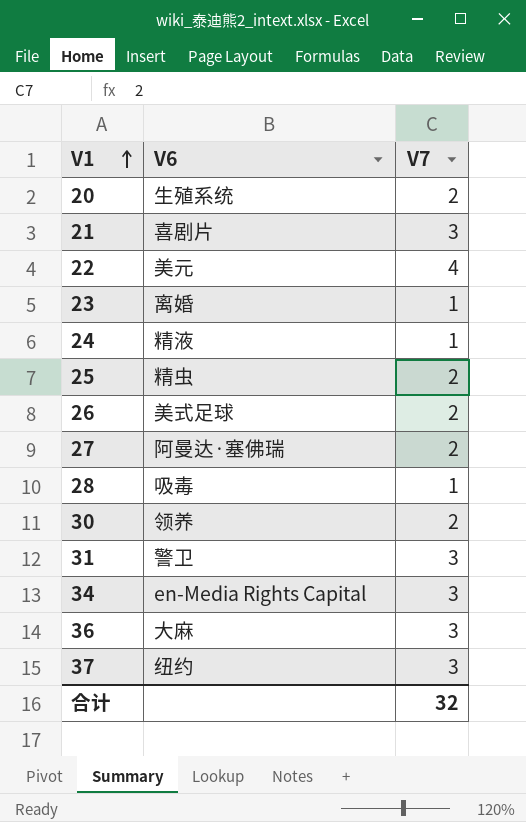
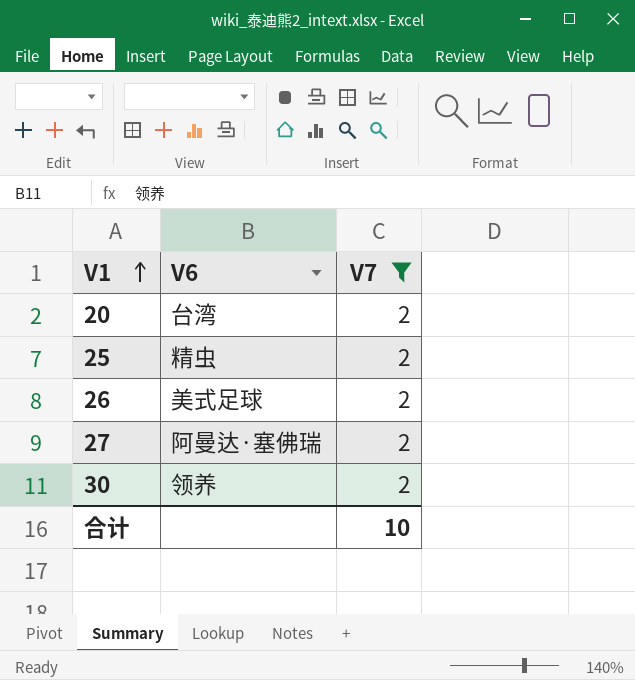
filter: none -> V7 = 2
20 | V6: 生殖系统 -> 台湾
合计 | V7: 32 -> 10

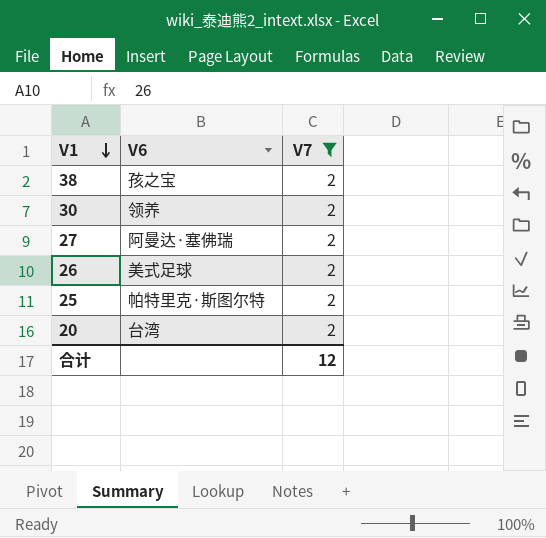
row order: V1 ascending -> V1 descending
row 38: none -> 孩之宝 | 2
25 | V6: 精虫 -> 帕特里克·斯图尔特
合计 | V7: 10 -> 12

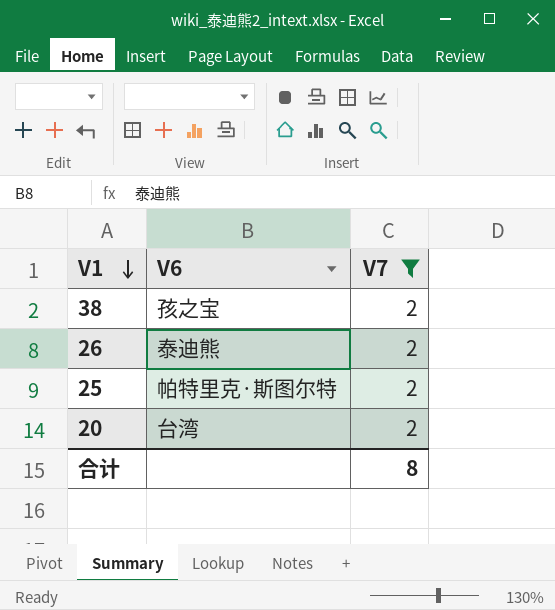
row 30: 领养 | 2 -> none
row 27: 阿曼达·塞佛瑞 | 2 -> none
26 | V6: 美式足球 -> 泰迪熊
合计 | V7: 12 -> 8

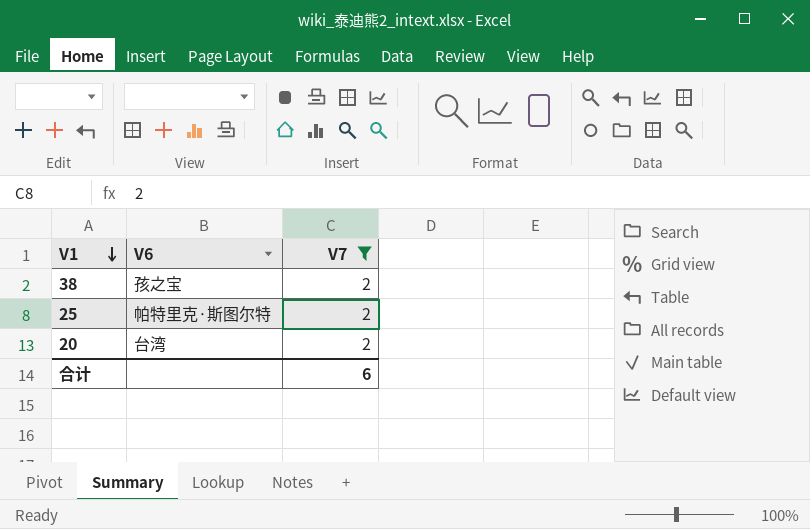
row 26: 泰迪熊 | 2 -> none
合计 | V7: 8 -> 6

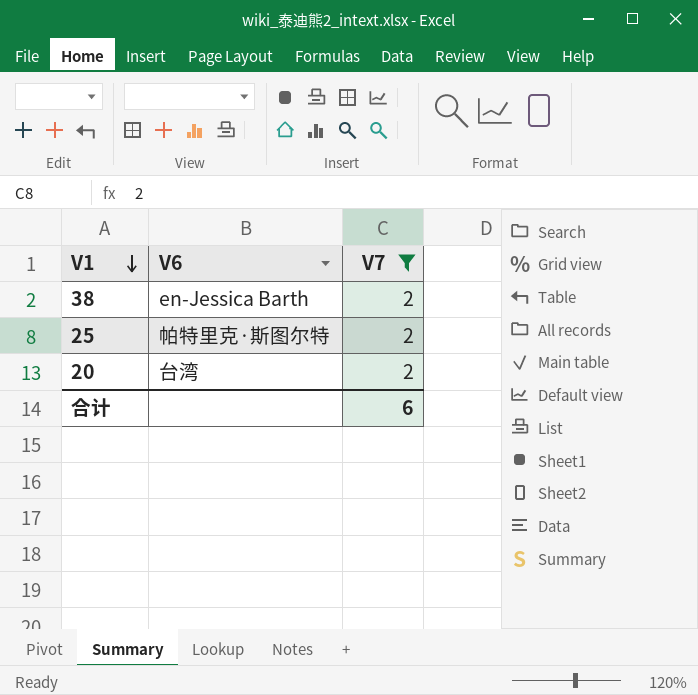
38 | V6: 孩之宝 -> en-Jessica Barth

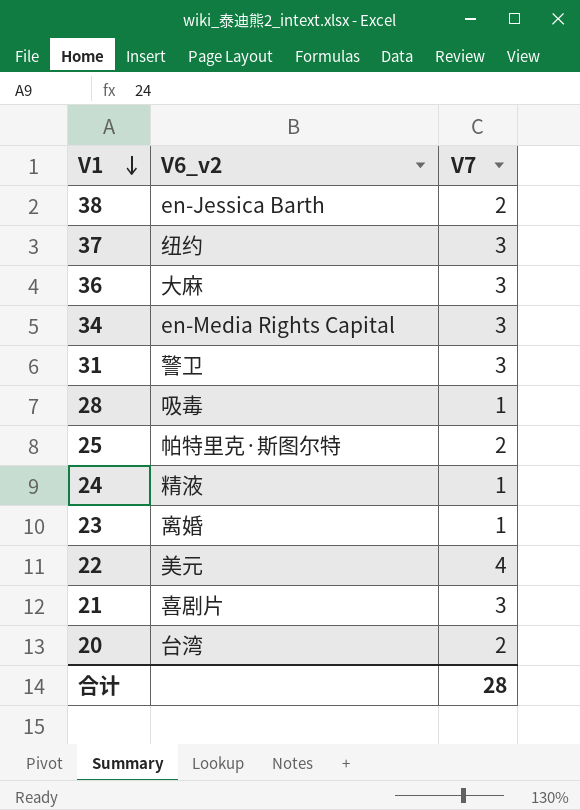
filter: V7 = 2 -> none
column name: V6 -> V6_v2
合计 | V7: 6 -> 28

